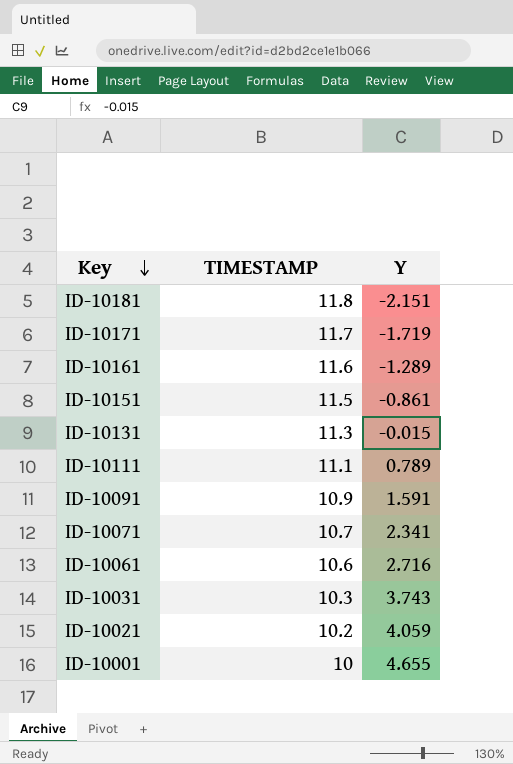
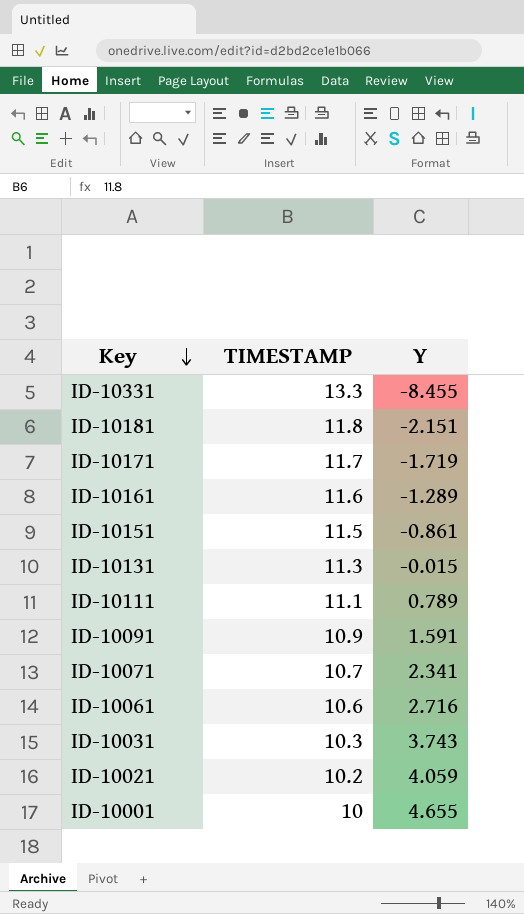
row ID-10331: none -> 13.3 | -8.455

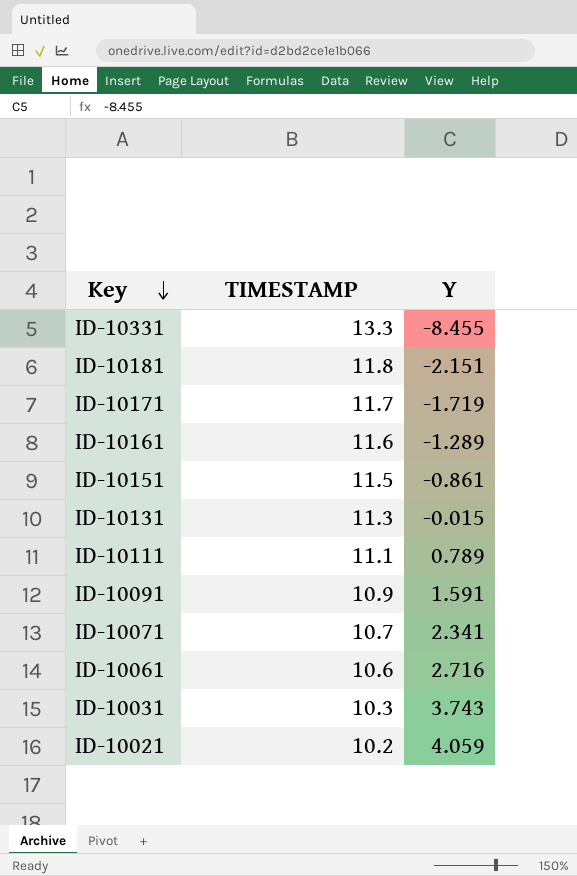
row ID-10001: 10 | 4.655 -> none

